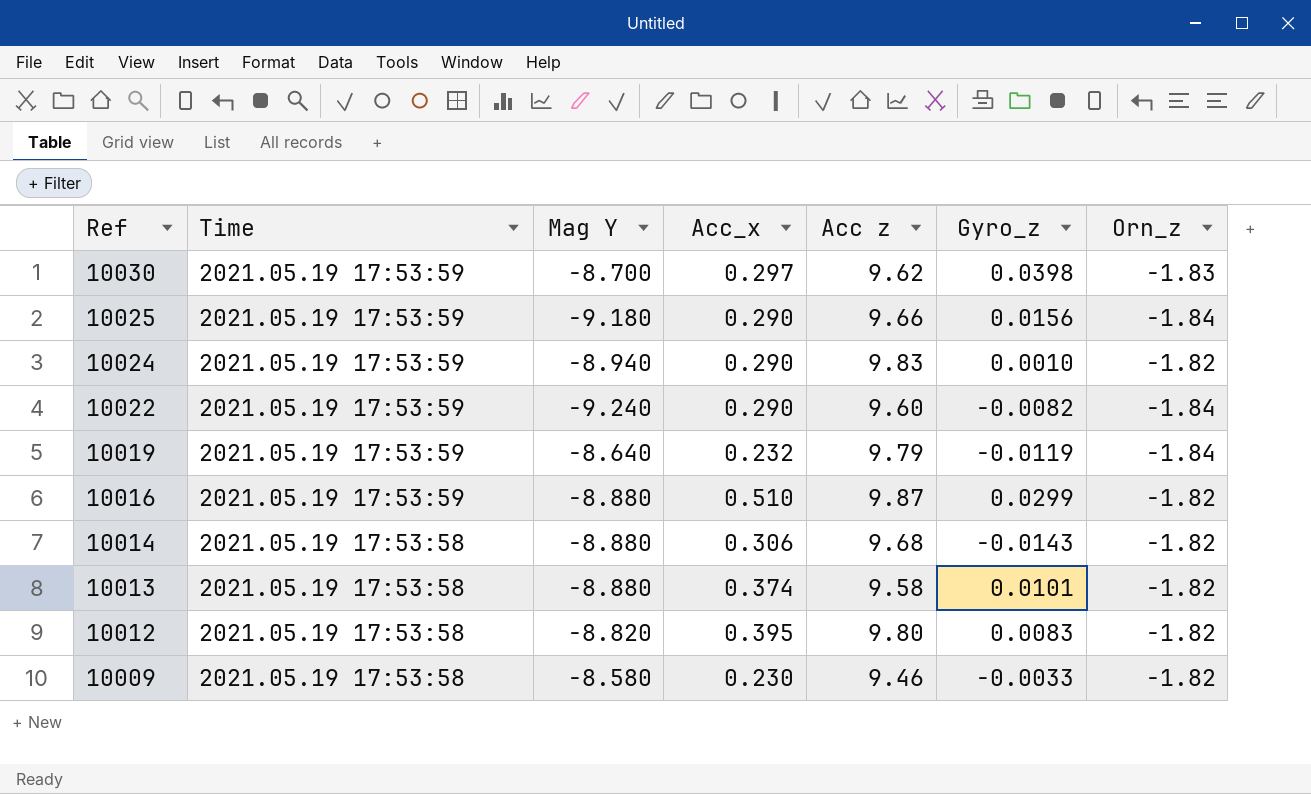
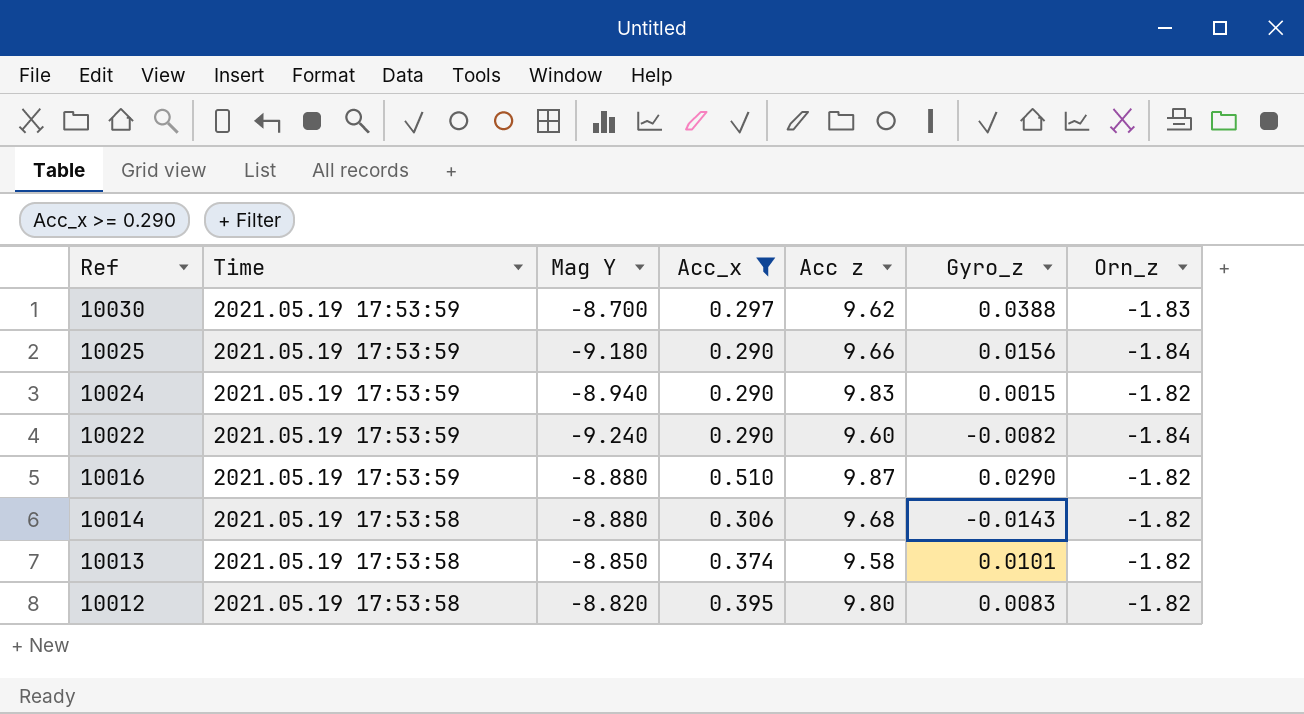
filter: none -> Acc_x >= 0.290
10030 | Gyro_z: 0.0398 -> 0.0388
10024 | Gyro_z: 0.0010 -> 0.0015
10016 | Gyro_z: 0.0299 -> 0.0290
10013 | Mag Y: -8.880 -> -8.850

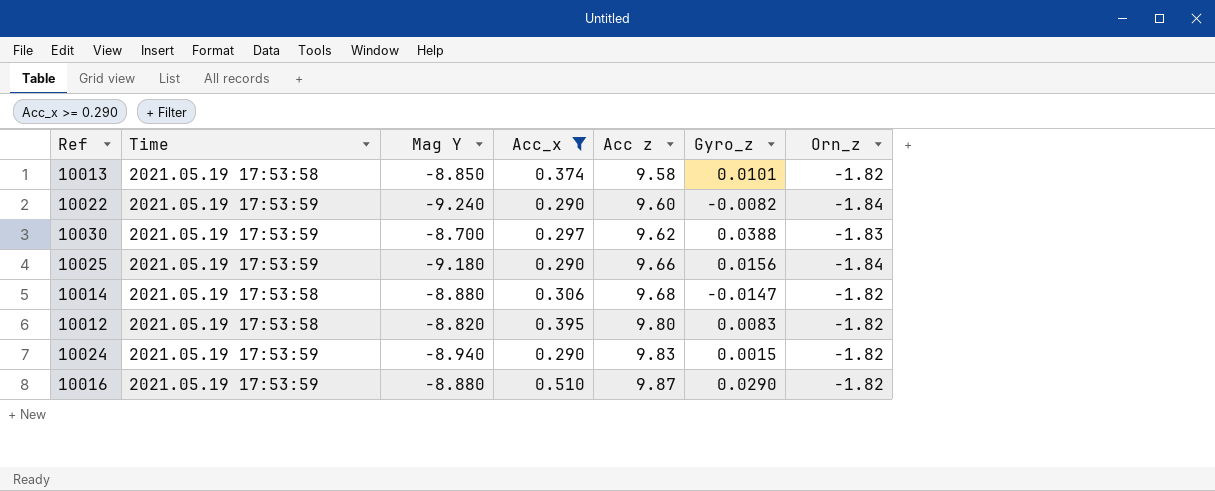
row order: Ref descending -> Acc z ascending
10014 | Gyro_z: -0.0143 -> -0.0147

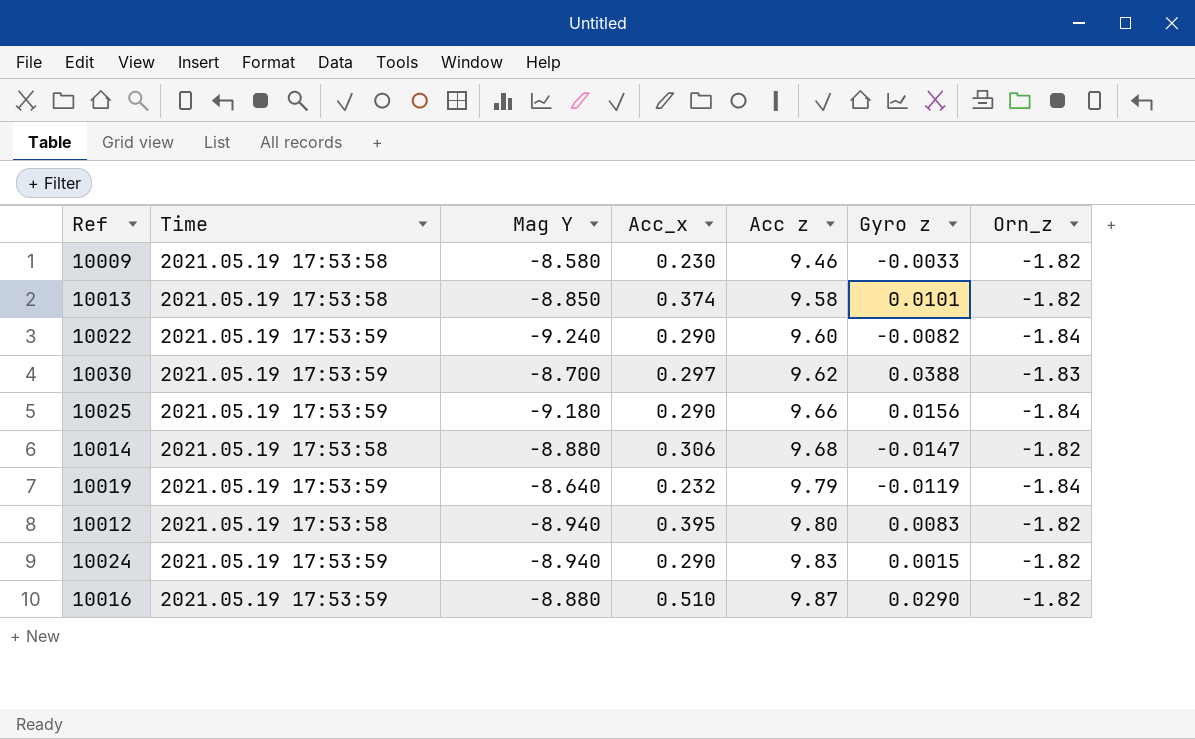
filter: Acc_x >= 0.290 -> none
column name: Gyro_z -> Gyro z
10012 | Mag Y: -8.820 -> -8.940

